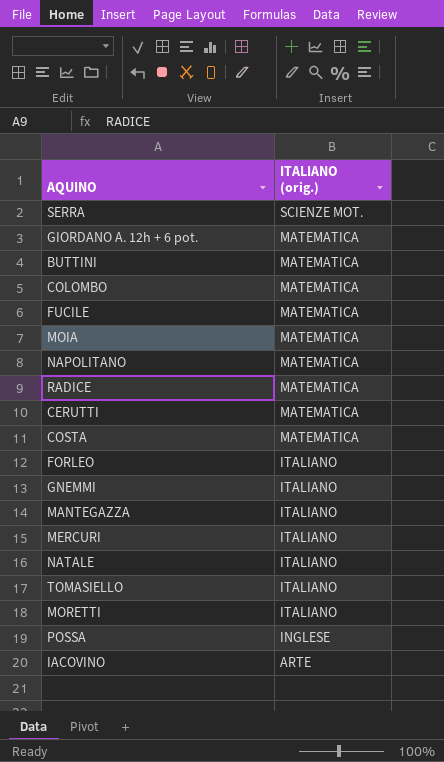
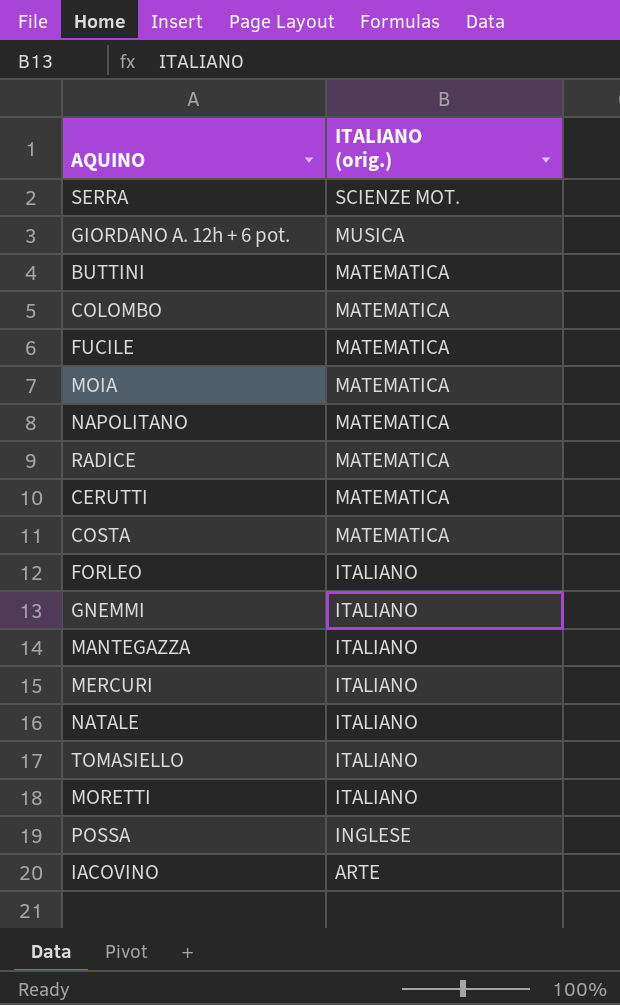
GIORDANO A. 12h + 6 pot. | ITALIANO (orig.): MATEMATICA -> MUSICA

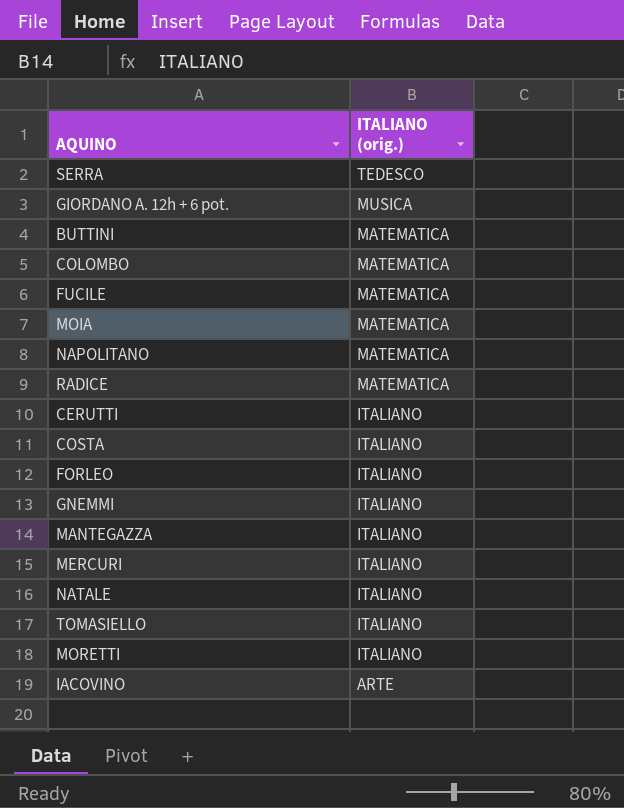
row POSSA: INGLESE -> none
SERRA | ITALIANO (orig.): SCIENZE MOT. -> TEDESCO
CERUTTI | ITALIANO (orig.): MATEMATICA -> ITALIANO
COSTA | ITALIANO (orig.): MATEMATICA -> ITALIANO

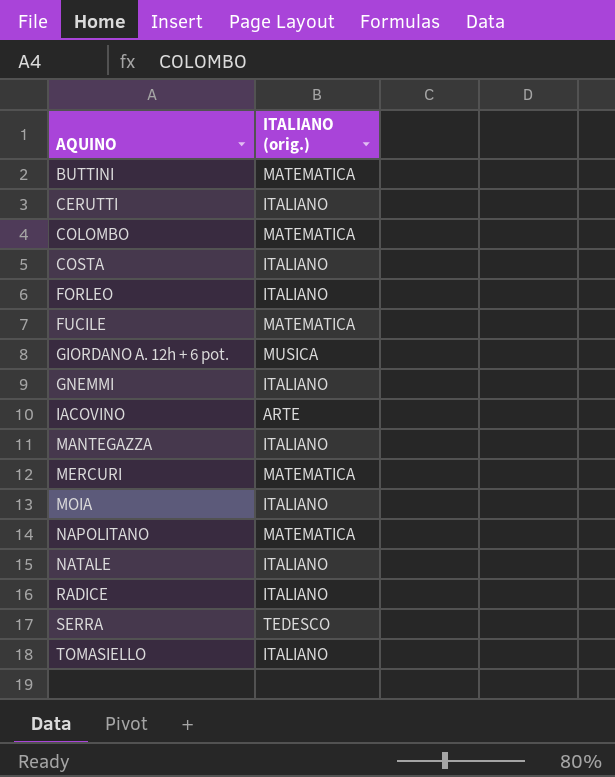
row order: ITALIANO (orig.) descending -> AQUINO ascending
row MORETTI: ITALIANO -> none
MERCURI | ITALIANO (orig.): ITALIANO -> MATEMATICA
MOIA | ITALIANO (orig.): MATEMATICA -> ITALIANO
RADICE | ITALIANO (orig.): MATEMATICA -> ITALIANO

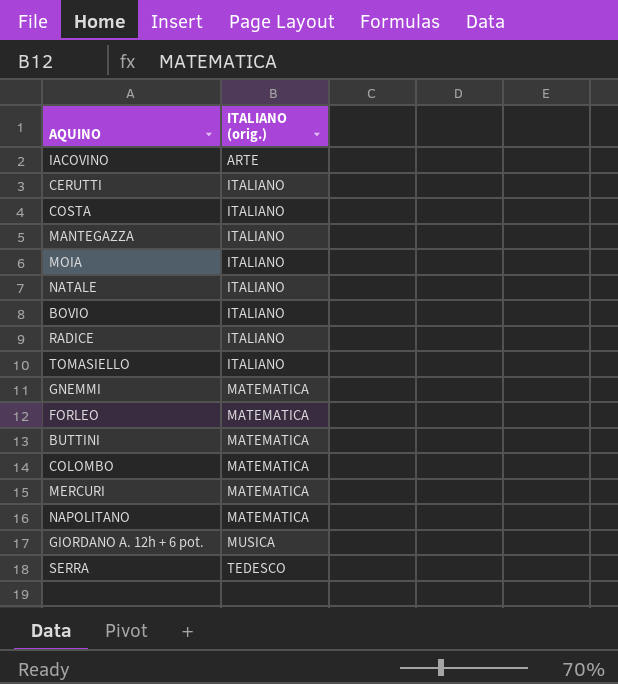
row order: AQUINO ascending -> ITALIANO (orig.) ascending
row FUCILE: MATEMATICA -> none
row BOVIO: none -> ITALIANO
GNEMMI | ITALIANO (orig.): ITALIANO -> MATEMATICA
FORLEO | ITALIANO (orig.): ITALIANO -> MATEMATICA

